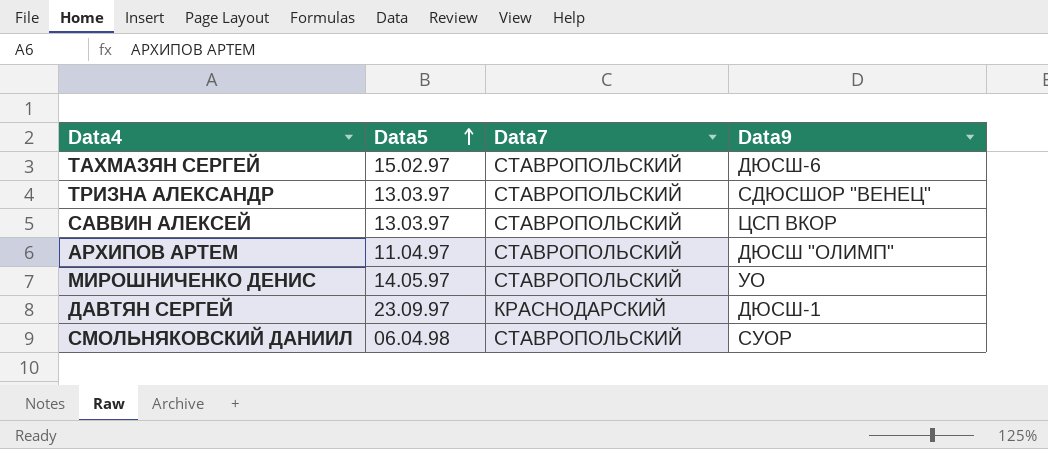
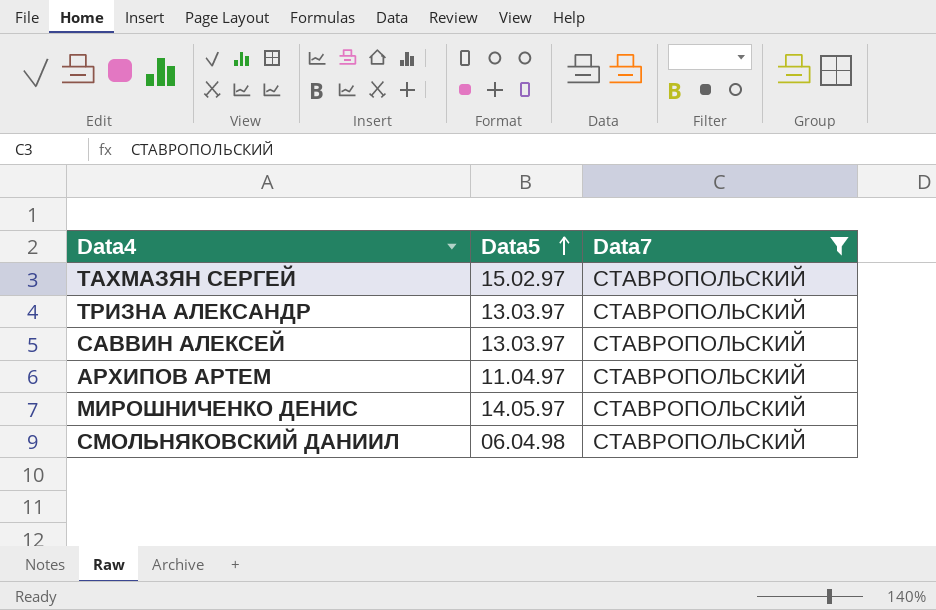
filter: none -> Data7 = СТАВРОПОЛЬСКИЙ
column Data9 | position: 4 -> none

